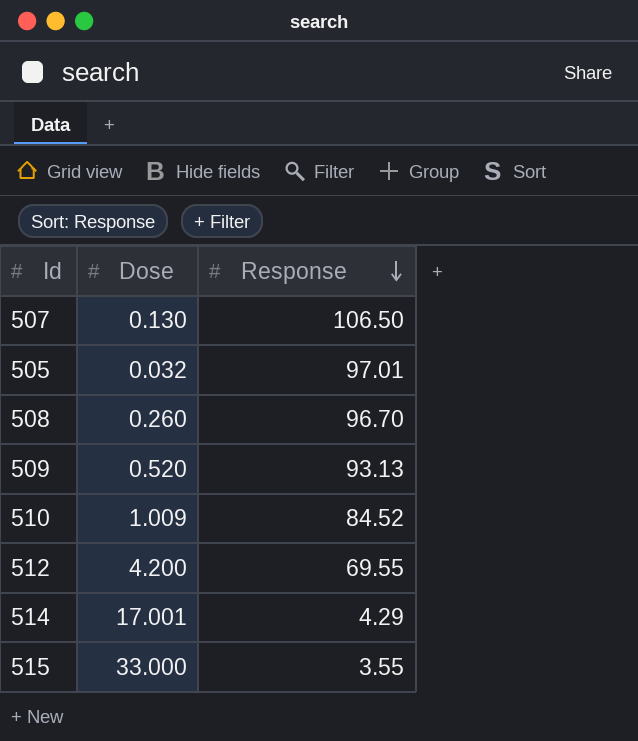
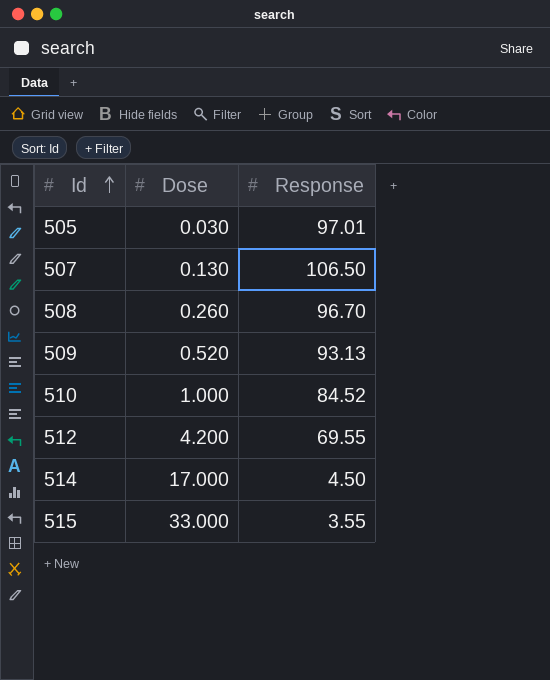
row order: Response descending -> Id ascending
505 | Dose: 0.032 -> 0.030
510 | Dose: 1.009 -> 1.000
514 | Dose: 17.001 -> 17.000
514 | Response: 4.29 -> 4.50

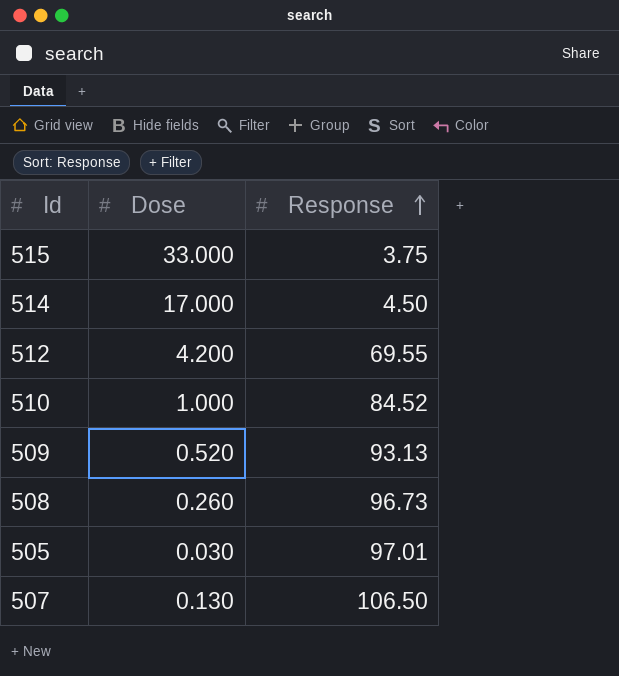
row order: Id ascending -> Response ascending
515 | Response: 3.55 -> 3.75
508 | Response: 96.70 -> 96.73

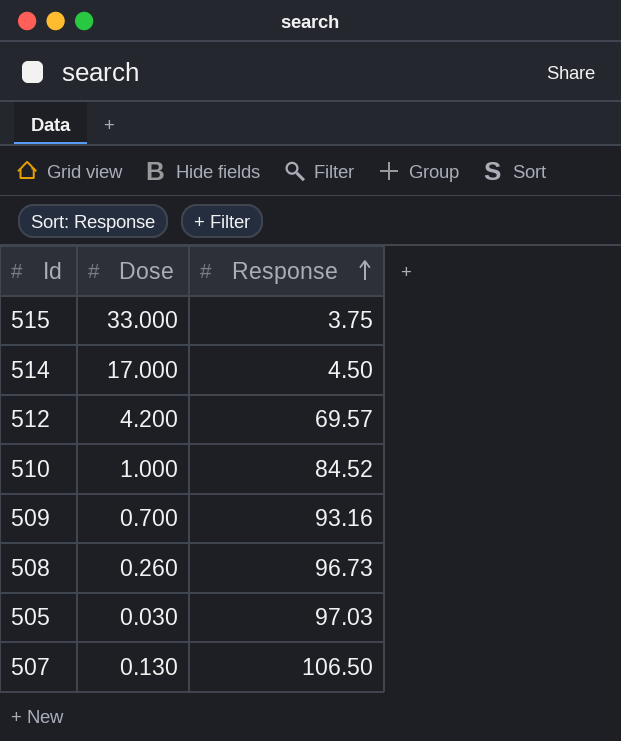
512 | Response: 69.55 -> 69.57
509 | Dose: 0.520 -> 0.700
509 | Response: 93.13 -> 93.16
505 | Response: 97.01 -> 97.03

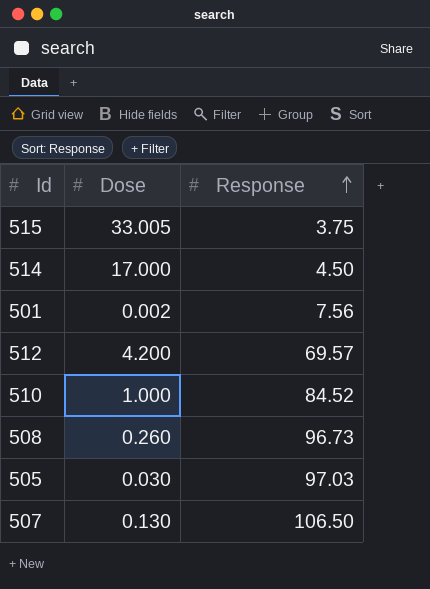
row 509: 0.700 | 93.16 -> none
515 | Dose: 33.000 -> 33.005
row 501: none -> 0.002 | 7.56

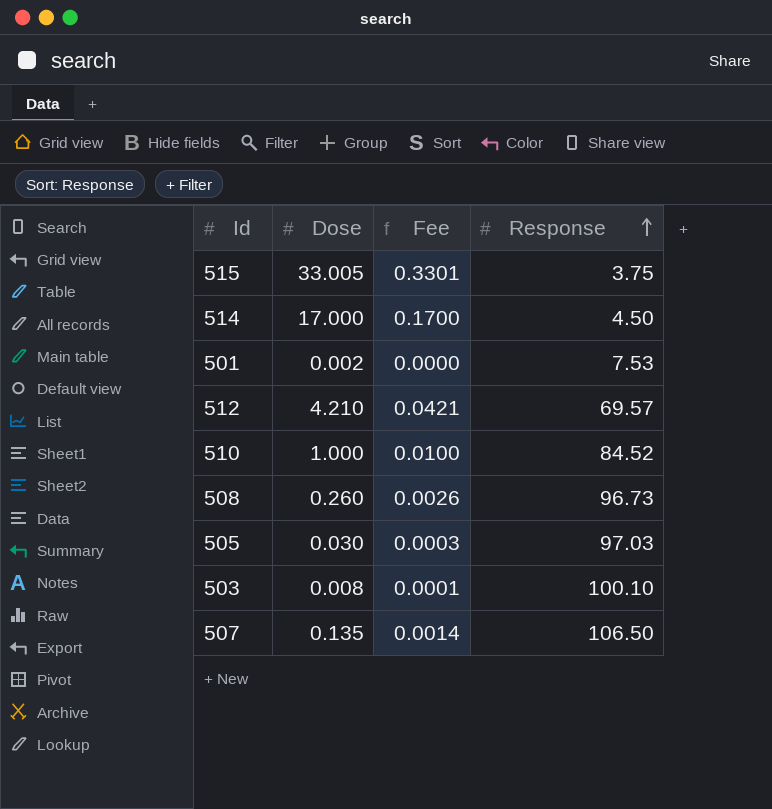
column Fee | formula: none -> [Dose] * 0.01
501 | Response: 7.56 -> 7.53
512 | Dose: 4.200 -> 4.210
row 503: none -> 0.008 | 0.0001 | 100.10
507 | Dose: 0.130 -> 0.135

